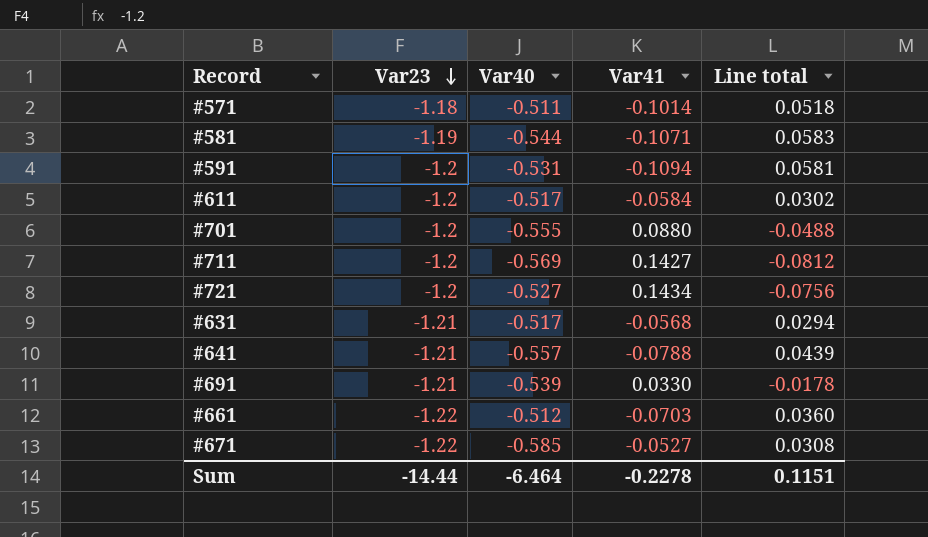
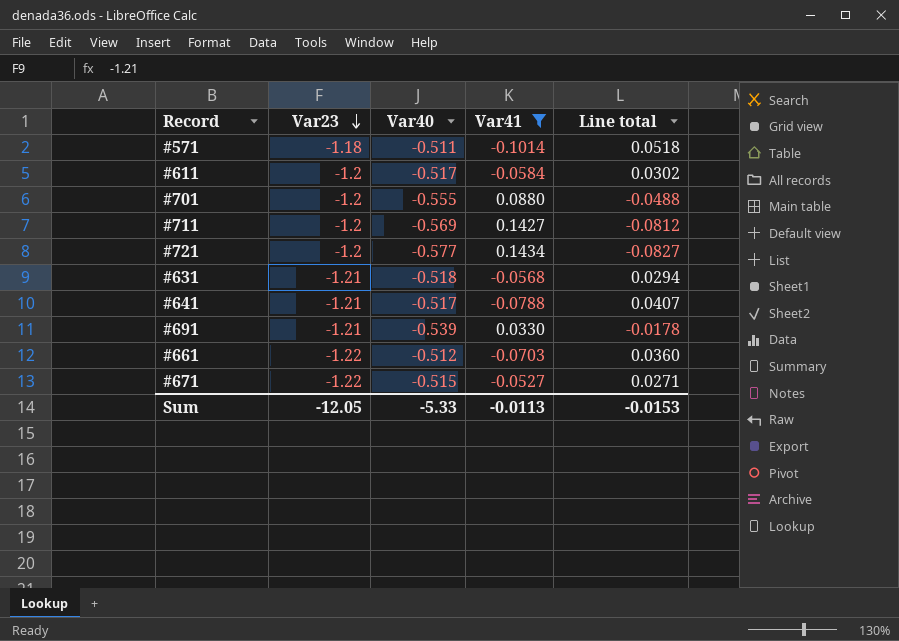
filter: none -> Var41 >= -0.1014
#721 | Var40: -0.527 -> -0.577
#721 | Line total: -0.0756 -> -0.0827
#631 | Var40: -0.517 -> -0.518
#641 | Var40: -0.557 -> -0.517
#641 | Line total: 0.0439 -> 0.0407
#671 | Var40: -0.585 -> -0.515
#671 | Line total: 0.0308 -> 0.0271
Sum | Var23: -14.44 -> -12.05
Sum | Var40: -6.464 -> -5.33
Sum | Var41: -0.2278 -> -0.0113
Sum | Line total: 0.1151 -> -0.0153

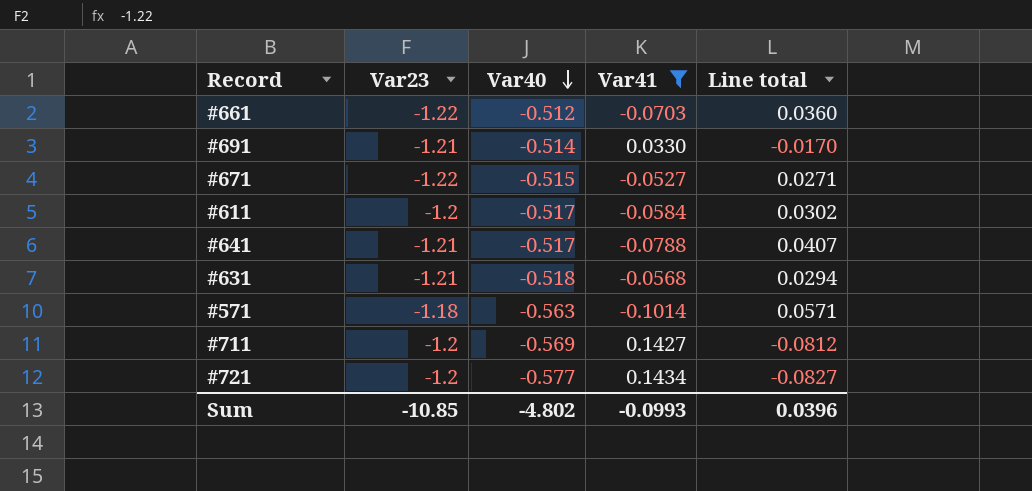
row order: Var23 descending -> Var40 descending
row #701: -1.2 | -0.555 | 0.0880 | -0.0488 -> none
#691 | Var40: -0.539 -> -0.514
#691 | Line total: -0.0178 -> -0.0170
#571 | Var40: -0.511 -> -0.563
#571 | Line total: 0.0518 -> 0.0571
Sum | Var23: -12.05 -> -10.85
Sum | Var40: -5.33 -> -4.802
Sum | Var41: -0.0113 -> -0.0993
Sum | Line total: -0.0153 -> 0.0396

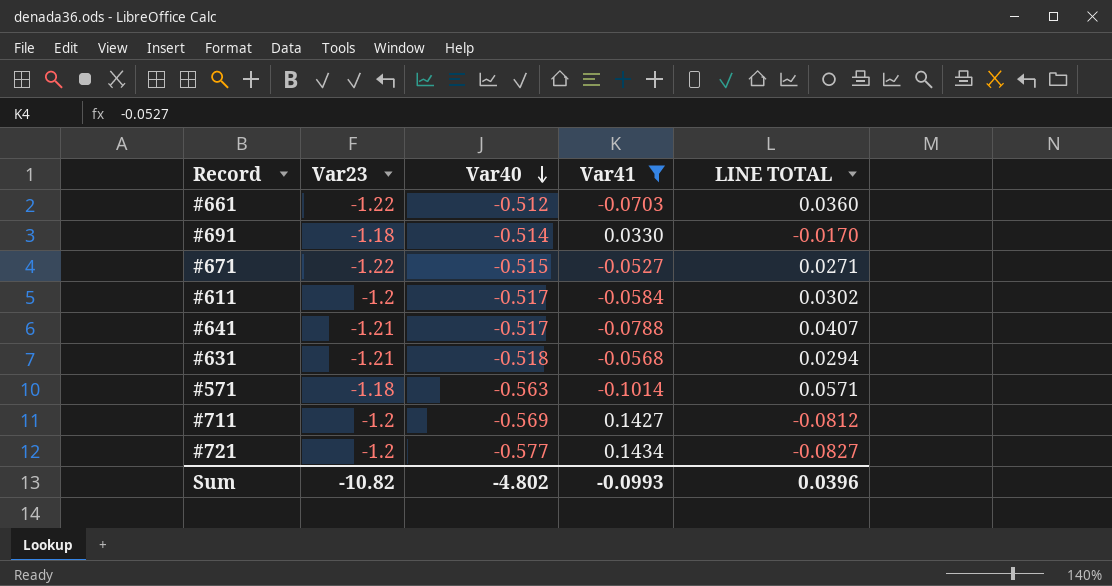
column name: Line total -> LINE TOTAL
#691 | Var23: -1.21 -> -1.18
Sum | Var23: -10.85 -> -10.82

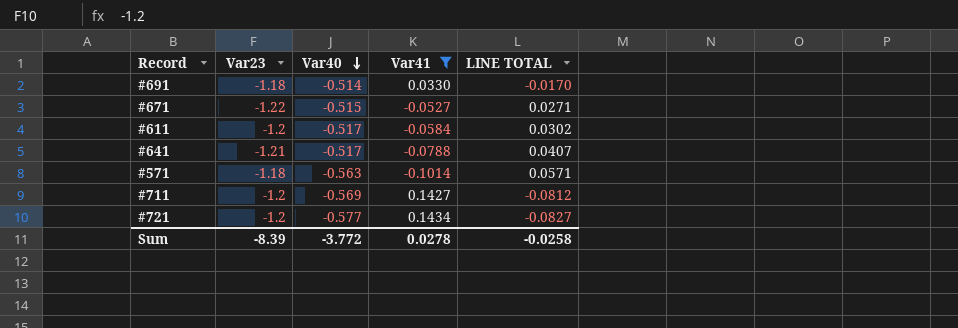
row #661: -1.22 | -0.512 | -0.0703 | 0.0360 -> none
row #631: -1.21 | -0.518 | -0.0568 | 0.0294 -> none
Sum | Var23: -10.82 -> -8.39
Sum | Var40: -4.802 -> -3.772
Sum | Var41: -0.0993 -> 0.0278
Sum | LINE TOTAL: 0.0396 -> -0.0258

